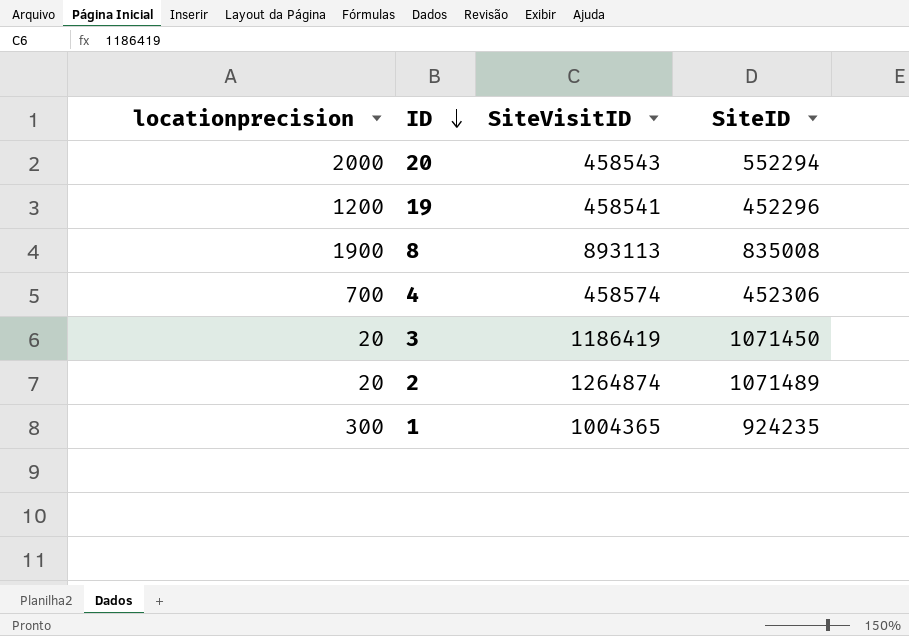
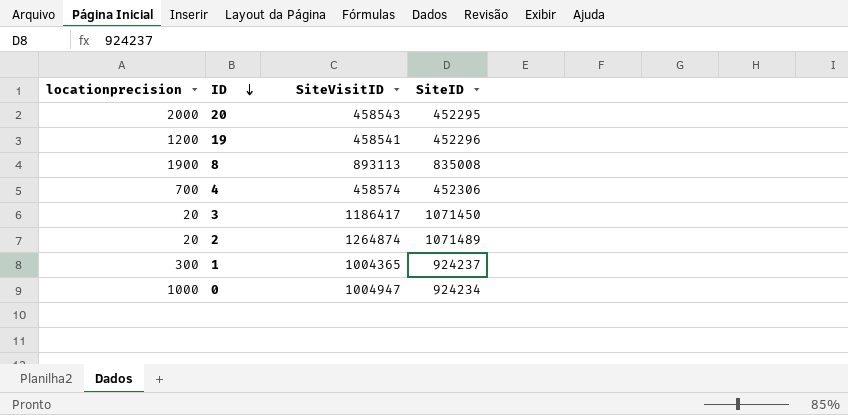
20 | SiteID: 552294 -> 452295
3 | SiteVisitID: 1186419 -> 1186417
1 | SiteID: 924235 -> 924237
row 0: none -> 1000 | 1004947 | 924234

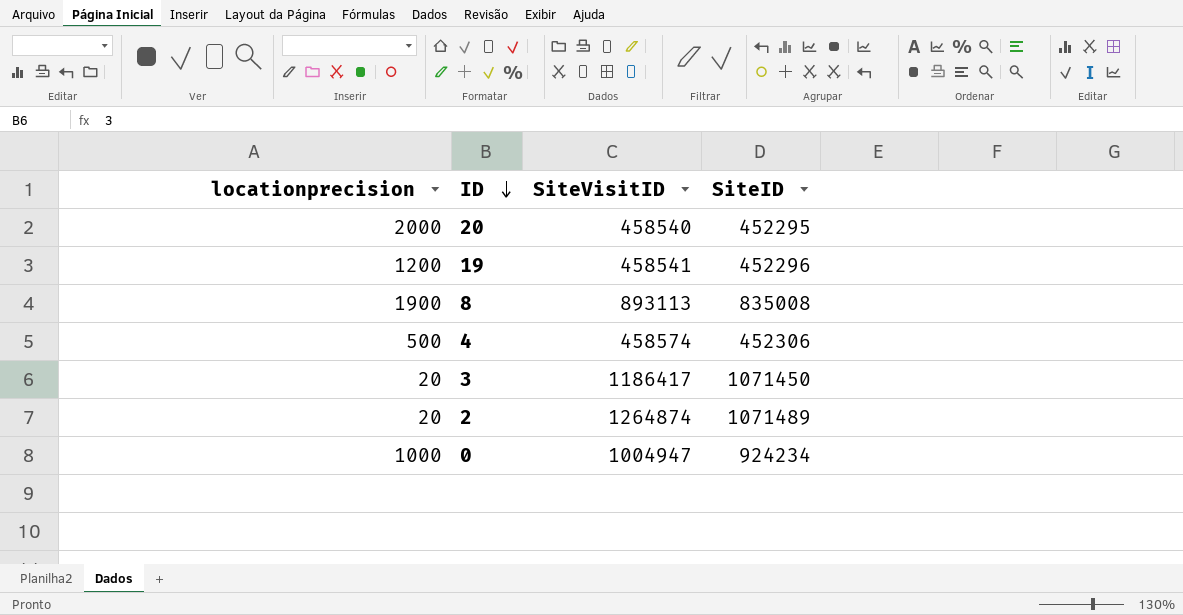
row 1: 300 | 1004365 | 924237 -> none
20 | SiteVisitID: 458543 -> 458540
4 | locationprecision: 700 -> 500

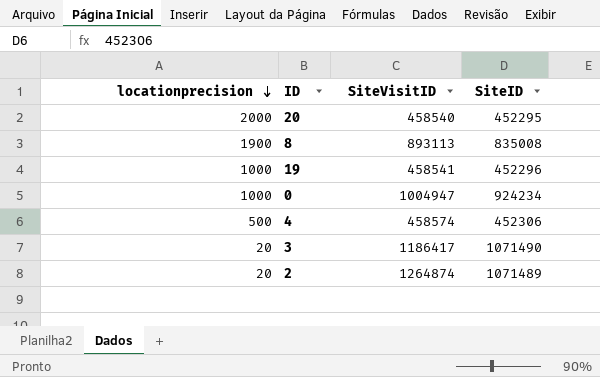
row order: ID descending -> locationprecision descending
19 | locationprecision: 1200 -> 1000
3 | SiteID: 1071450 -> 1071490

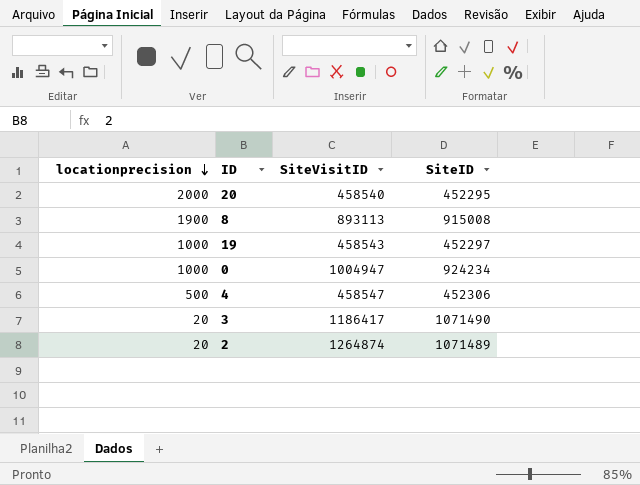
8 | SiteID: 835008 -> 915008
19 | SiteVisitID: 458541 -> 458543
19 | SiteID: 452296 -> 452297
4 | SiteVisitID: 458574 -> 458547

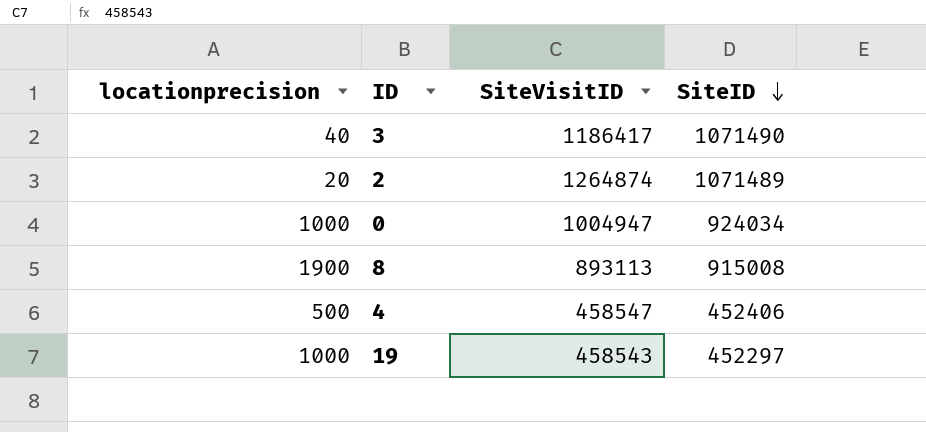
row order: locationprecision descending -> SiteID descending
row 20: 2000 | 458540 | 452295 -> none
3 | locationprecision: 20 -> 40
0 | SiteID: 924234 -> 924034
4 | SiteID: 452306 -> 452406

